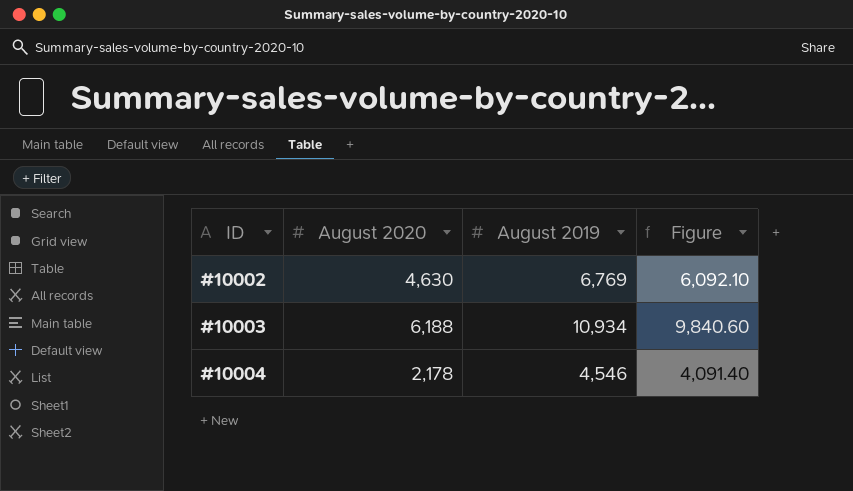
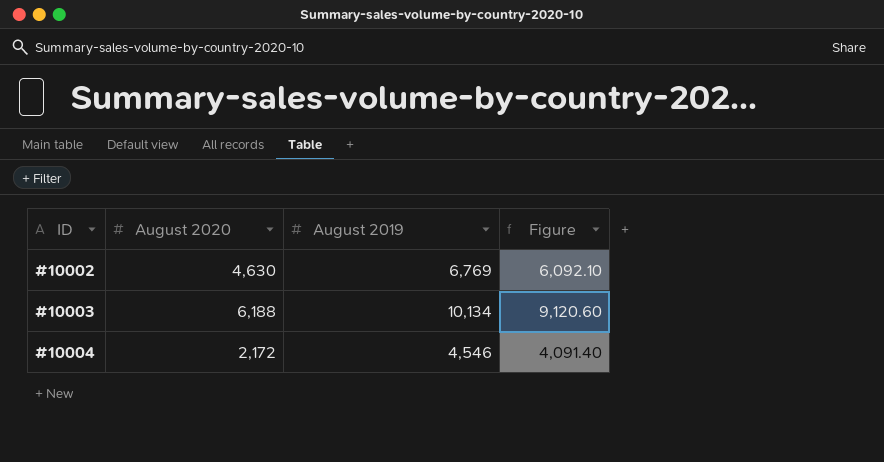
#10003 | August 2019: 10,934 -> 10,134
#10003 | Figure: 9,840.60 -> 9,120.60
#10004 | August 2020: 2,178 -> 2,172

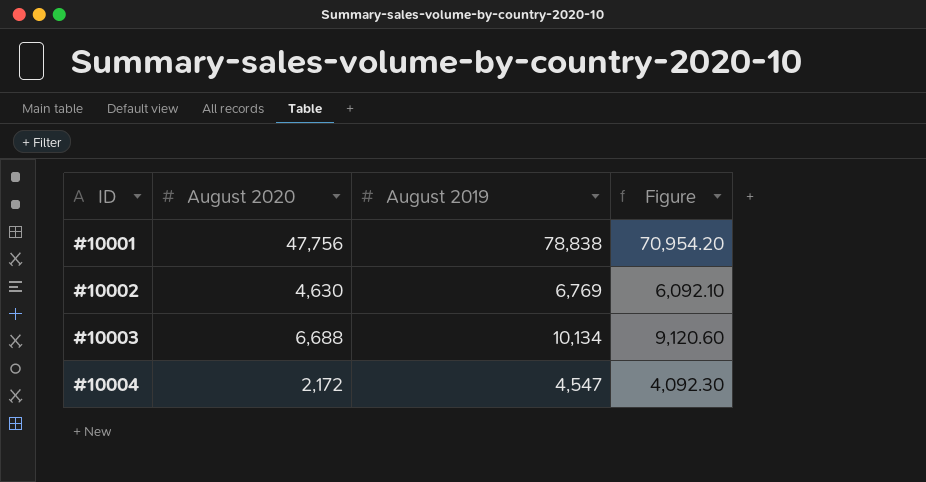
row #10001: none -> 47,756 | 78,838 | 70,954.20
#10003 | August 2020: 6,188 -> 6,688
#10004 | August 2019: 4,546 -> 4,547
#10004 | Figure: 4,091.40 -> 4,092.30

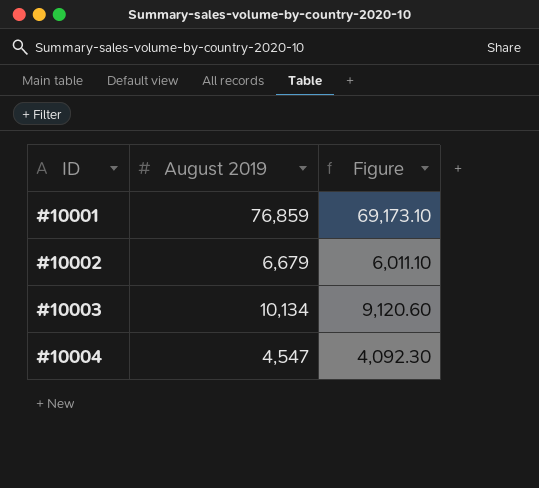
column August 2020 | position: 2 -> none
#10001 | August 2019: 78,838 -> 76,859
#10001 | Figure: 70,954.20 -> 69,173.10
#10002 | August 2019: 6,769 -> 6,679
#10002 | Figure: 6,092.10 -> 6,011.10

